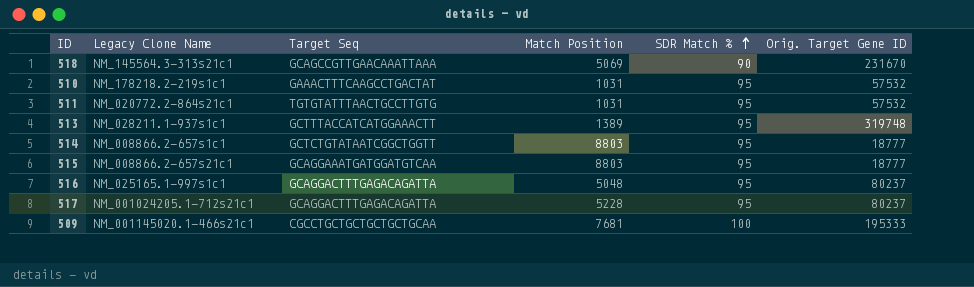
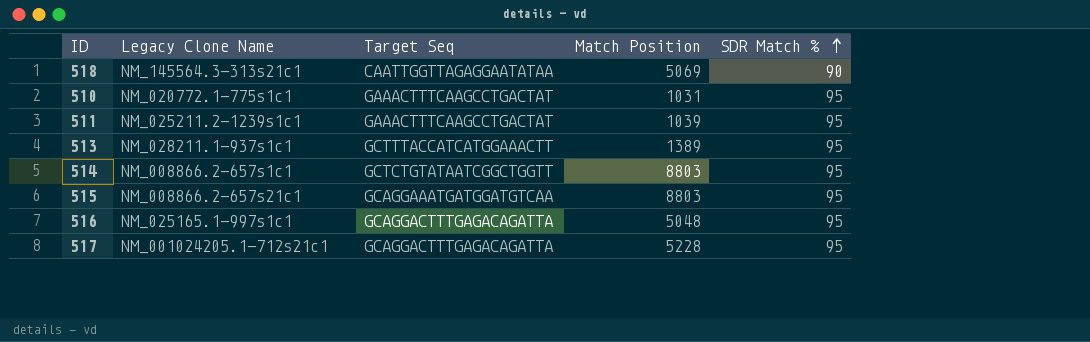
column Orig. Target Gene ID | position: 6 -> none
row 509: NM_001145020.1-466s21c1 | CGCCTGCTGCTGCTGCTGCAA | 7681 | 100 | 195333 -> none
518 | Target Seq: GCAGCCGTTGAACAAATTAAA -> CAATTGGTTAGAGGAATATAA
510 | Legacy Clone Name: NM_178218.2-219s1c1 -> NM_020772.1-775s1c1
511 | Legacy Clone Name: NM_020772.2-864s21c1 -> NM_025211.2-1239s1c1
511 | Target Seq: TGTGTATTTAACTGCCTTGTG -> GAAACTTTCAAGCCTGACTAT
511 | Match Position: 1031 -> 1039

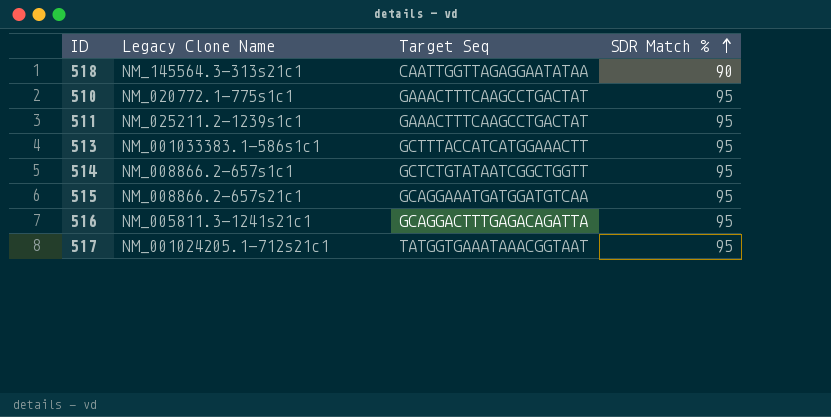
column Match Position | position: 4 -> none
513 | Legacy Clone Name: NM_028211.1-937s1c1 -> NM_001033383.1-586s1c1
516 | Legacy Clone Name: NM_025165.1-997s1c1 -> NM_005811.3-1241s21c1
517 | Target Seq: GCAGGACTTTGAGACAGATTA -> TATGGTGAAATAAACGGTAAT

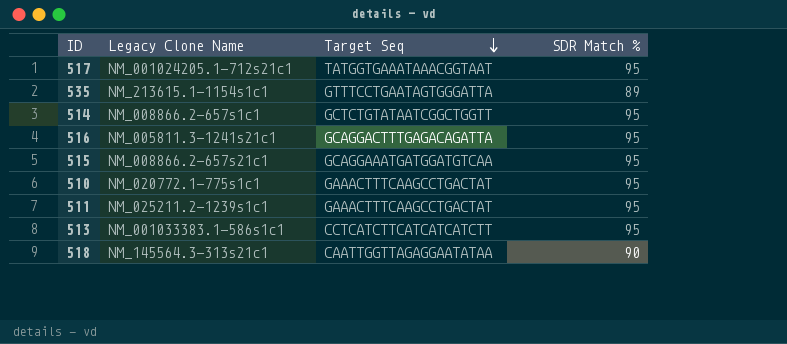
row order: SDR Match % ascending -> Target Seq descending
row 535: none -> NM_213615.1-1154s1c1 | GTTTCCTGAATAGTGGGATTA | 89
513 | Target Seq: GCTTTACCATCATGGAAACTT -> CCTCATCTTCATCATCATCTT

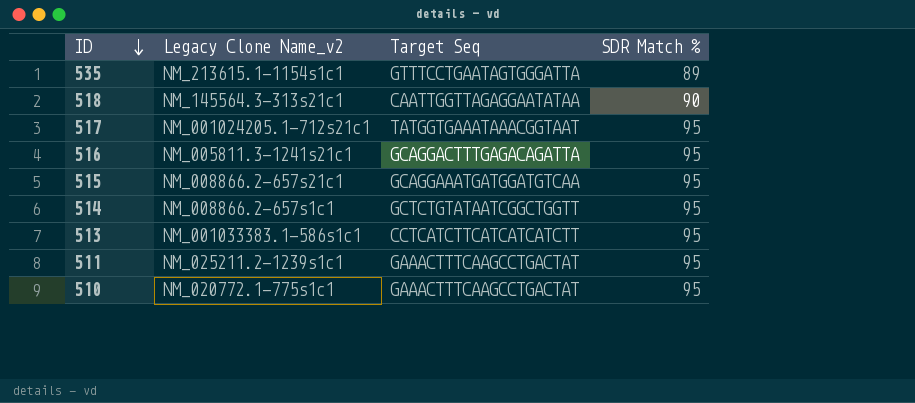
row order: Target Seq descending -> ID descending
column name: Legacy Clone Name -> Legacy Clone Name_v2

